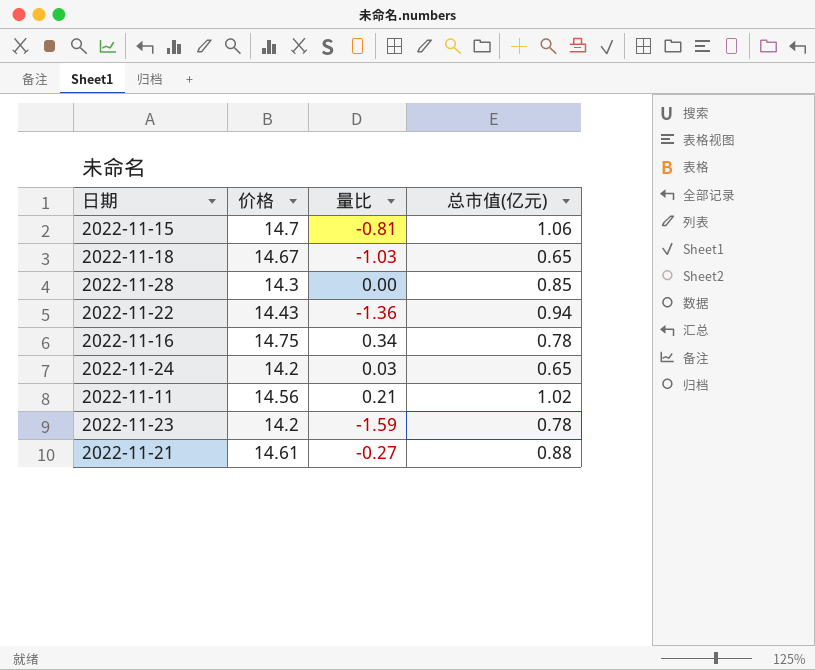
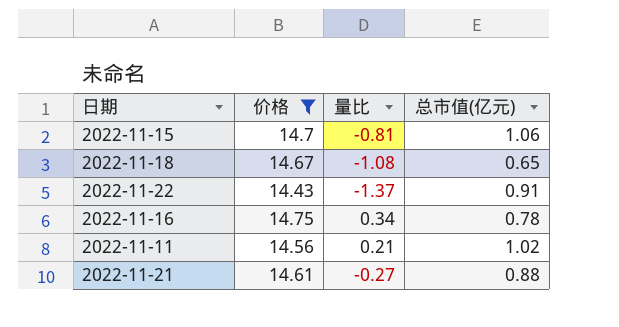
filter: none -> 价格 >= 14.43
2022-11-18 | 量比: -1.03 -> -1.08
2022-11-22 | 量比: -1.36 -> -1.37
2022-11-22 | 总市值(亿元): 0.94 -> 0.91

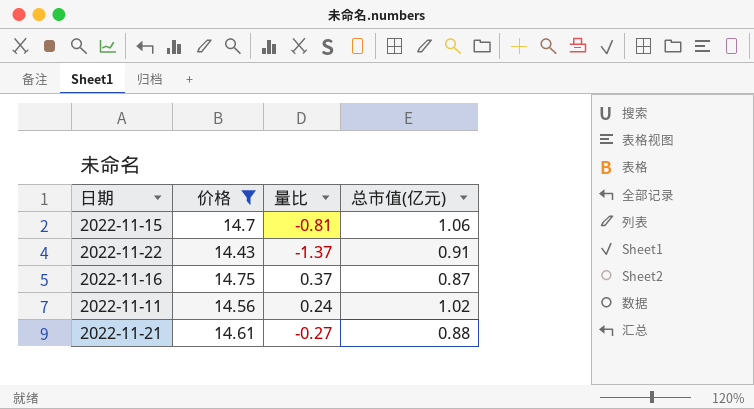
row 2022-11-18: 14.67 | -1.08 | 0.65 -> none
2022-11-16 | 量比: 0.34 -> 0.37
2022-11-16 | 总市值(亿元): 0.78 -> 0.87
2022-11-11 | 量比: 0.21 -> 0.24

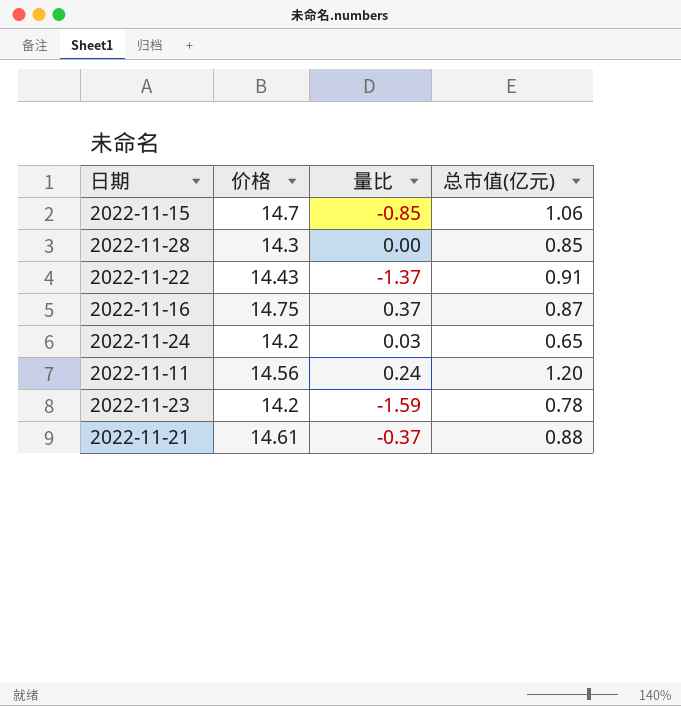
filter: 价格 >= 14.43 -> none
2022-11-15 | 量比: -0.81 -> -0.85
2022-11-11 | 总市值(亿元): 1.02 -> 1.20
2022-11-21 | 量比: -0.27 -> -0.37

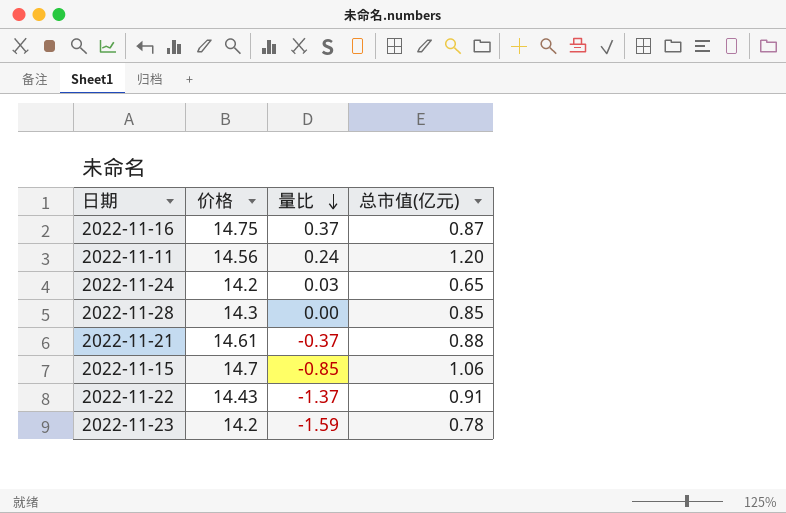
row order: none -> 量比 descending

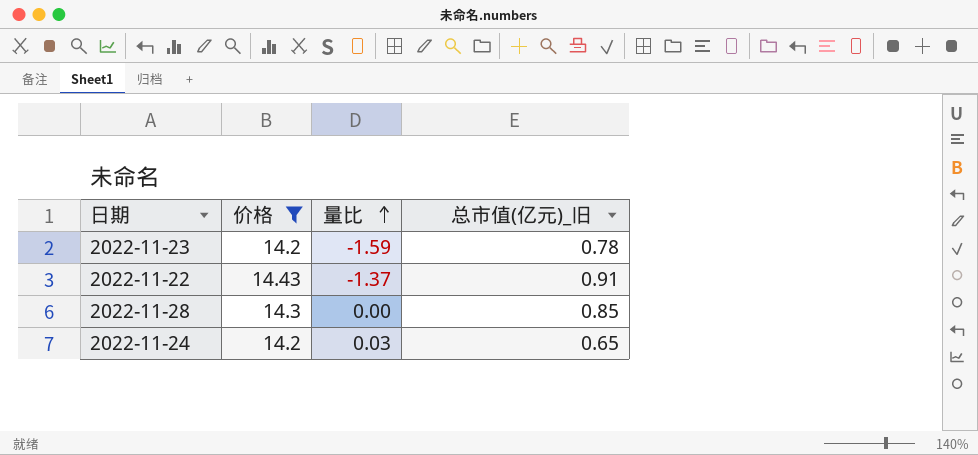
filter: none -> 价格 <= 14.43
row order: 量比 descending -> 量比 ascending
column name: 总市值(亿元) -> 总市值(亿元)_旧

